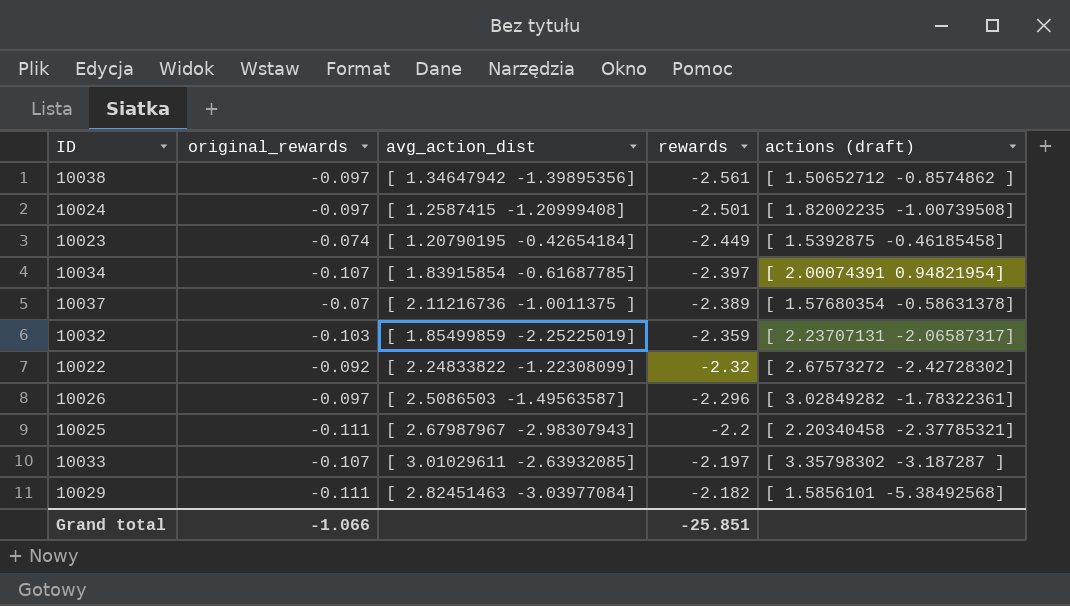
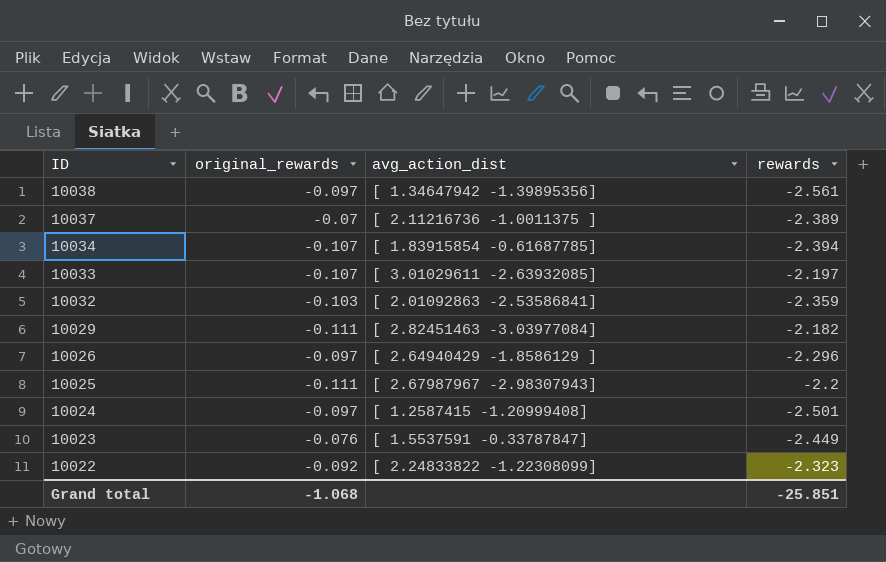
row order: rewards ascending -> ID descending
column actions (draft) | position: 5 -> none
10034 | rewards: -2.397 -> -2.394
10032 | avg_action_dist: [ 1.85499859 -2.25225019] -> [ 2.01092863 -2.53586841]
10026 | avg_action_dist: [ 2.5086503 -1.49563587] -> [ 2.64940429 -1.8586129 ]
10023 | original_rewards: -0.074 -> -0.076
10023 | avg_action_dist: [ 1.20790195 -0.42654184] -> [ 1.5537591 -0.33787847]
10022 | rewards: -2.32 -> -2.323
Grand total | original_rewards: -1.066 -> -1.068

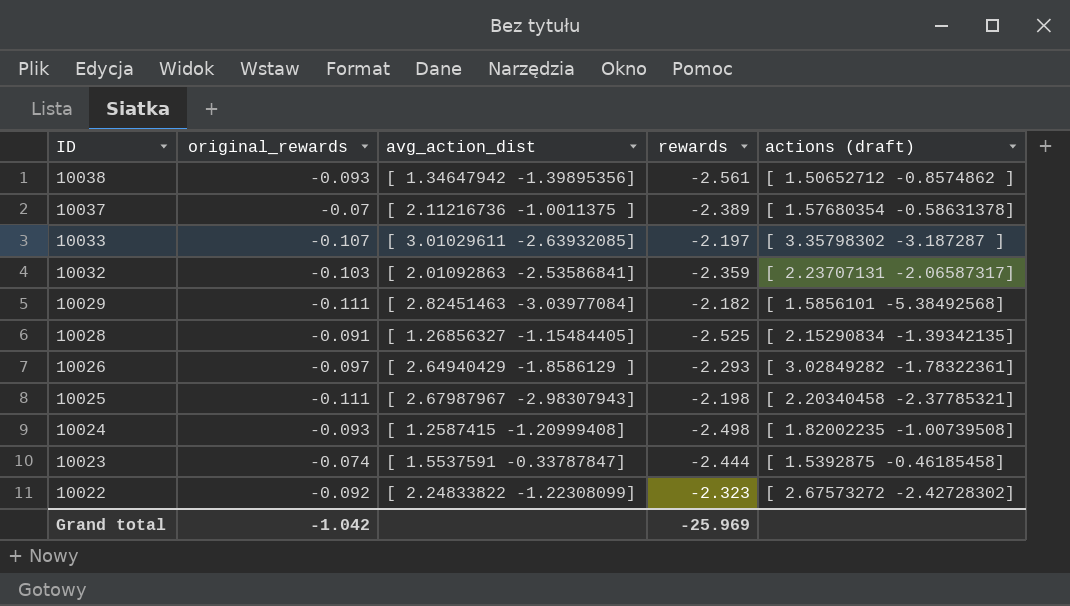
column actions (draft) | position: none -> 5
row 10034: -0.107 | [ 1.83915854 -0.61687785] | -2.394 -> none
10038 | original_rewards: -0.097 -> -0.093
row 10028: none -> -0.091 | [ 1.26856327 -1.15484405] | -2.525 | [ 2.15290834 -1.39342135]
10026 | rewards: -2.296 -> -2.293
10025 | rewards: -2.2 -> -2.198
10024 | original_rewards: -0.097 -> -0.093
10024 | rewards: -2.501 -> -2.498
10023 | original_rewards: -0.076 -> -0.074
10023 | rewards: -2.449 -> -2.444
Grand total | original_rewards: -1.068 -> -1.042
Grand total | rewards: -25.851 -> -25.969

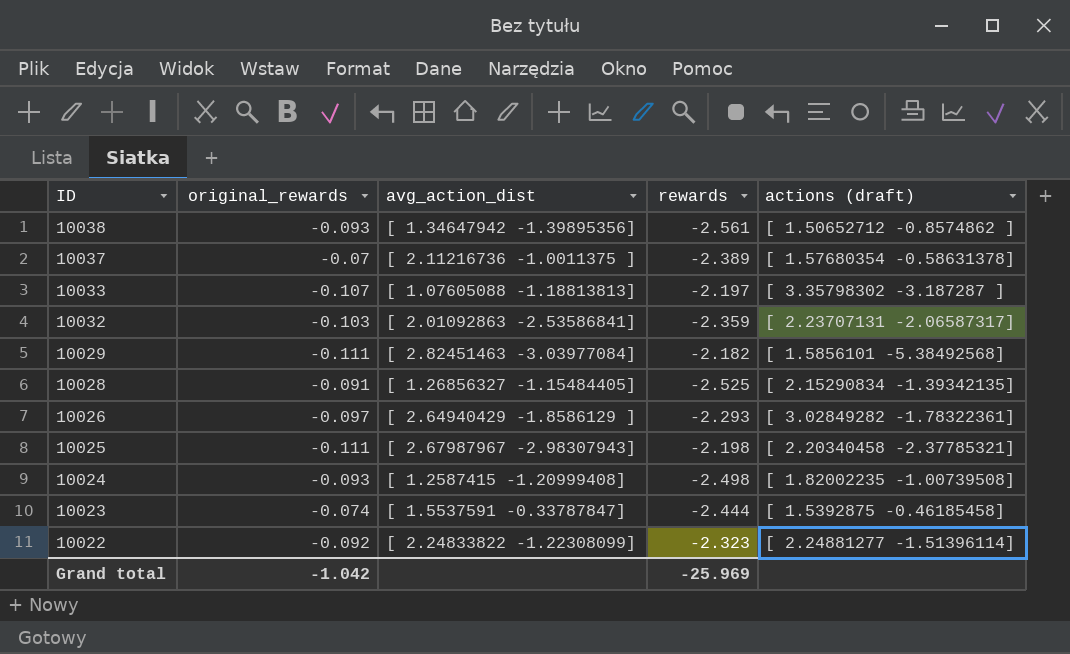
10033 | avg_action_dist: [ 3.01029611 -2.63932085] -> [ 1.07605088 -1.18813813]
10022 | actions (draft): [ 2.67573272 -2.42728302] -> [ 2.24881277 -1.51396114]

